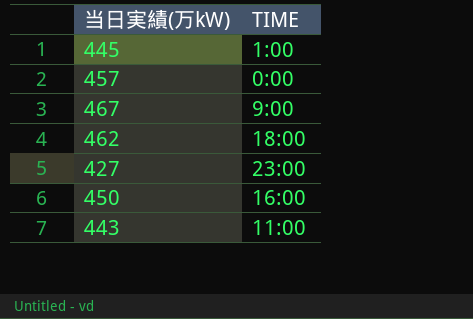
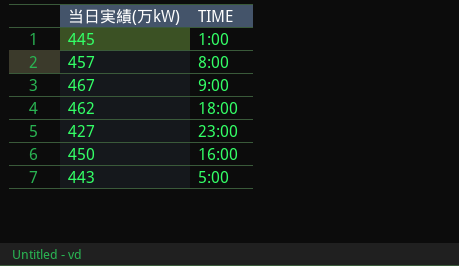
457 | TIME: 0:00 -> 8:00
443 | TIME: 11:00 -> 5:00

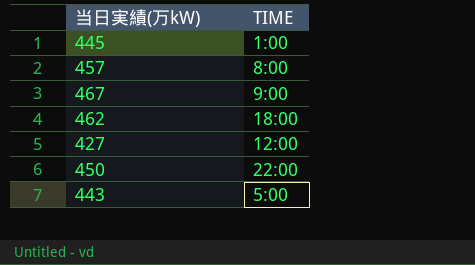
427 | TIME: 23:00 -> 12:00
450 | TIME: 16:00 -> 22:00

